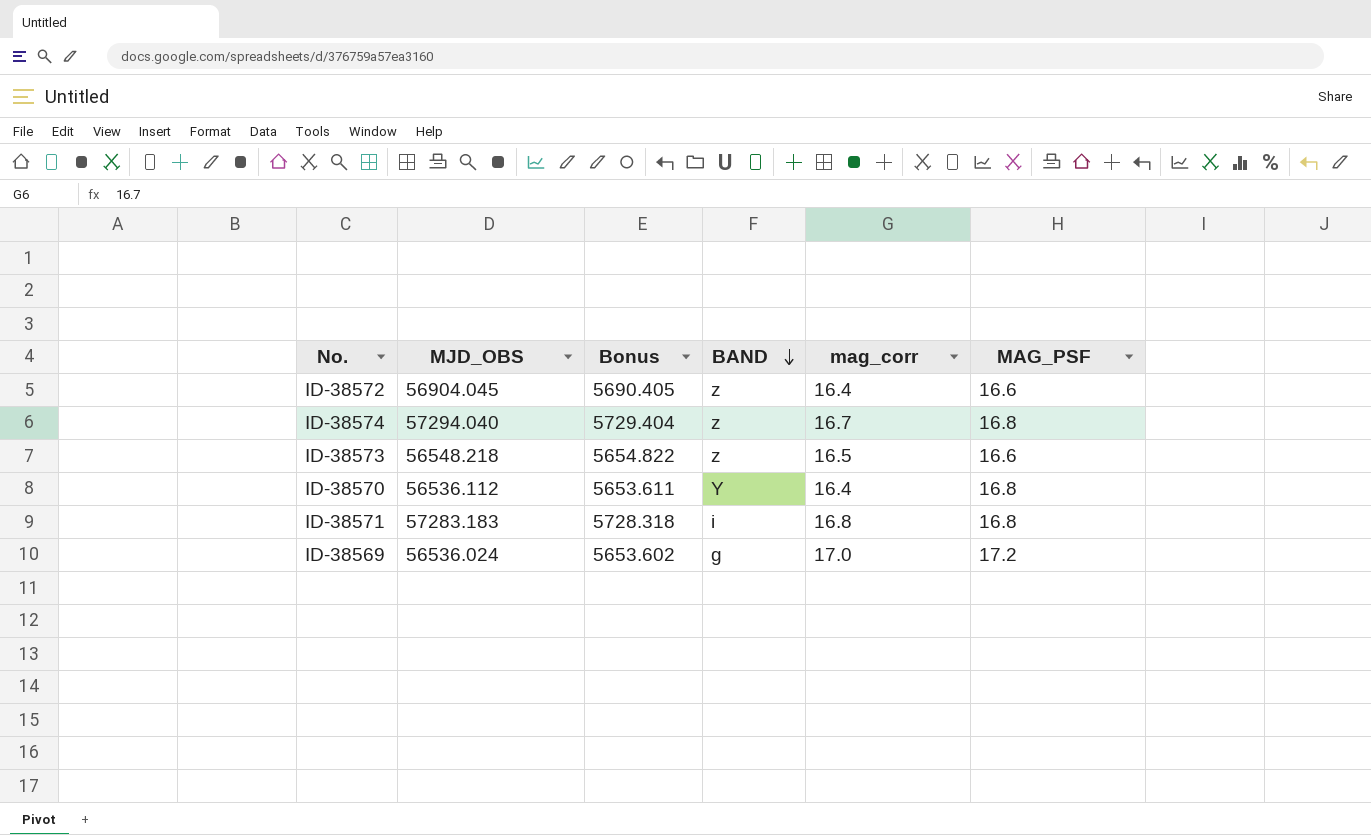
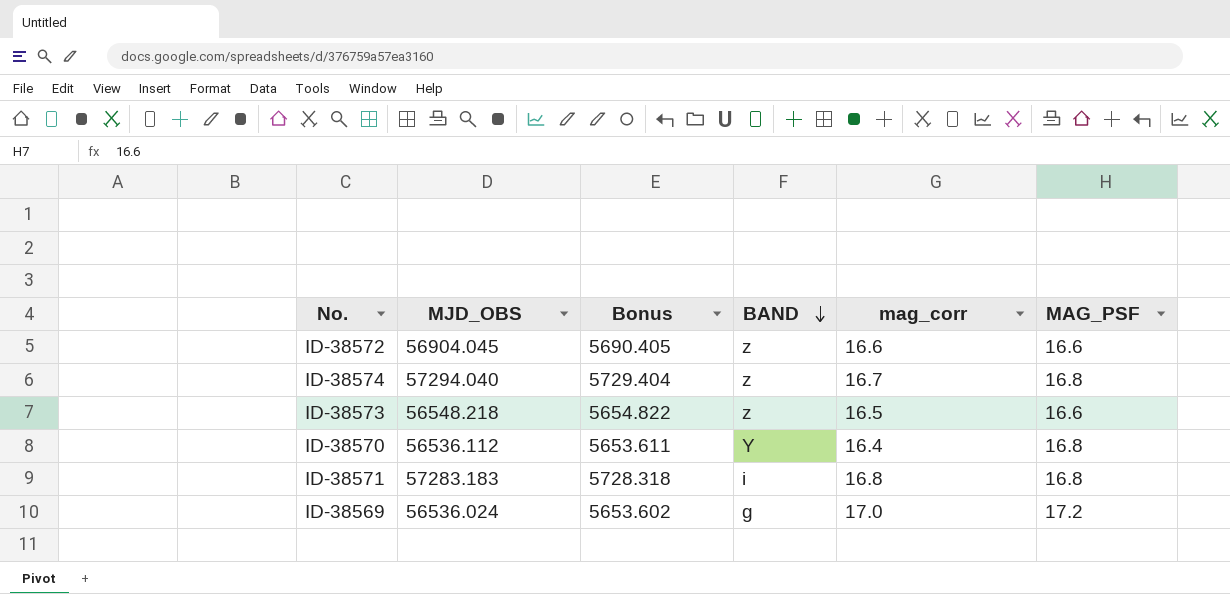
ID-38572 | mag_corr: 16.4 -> 16.6

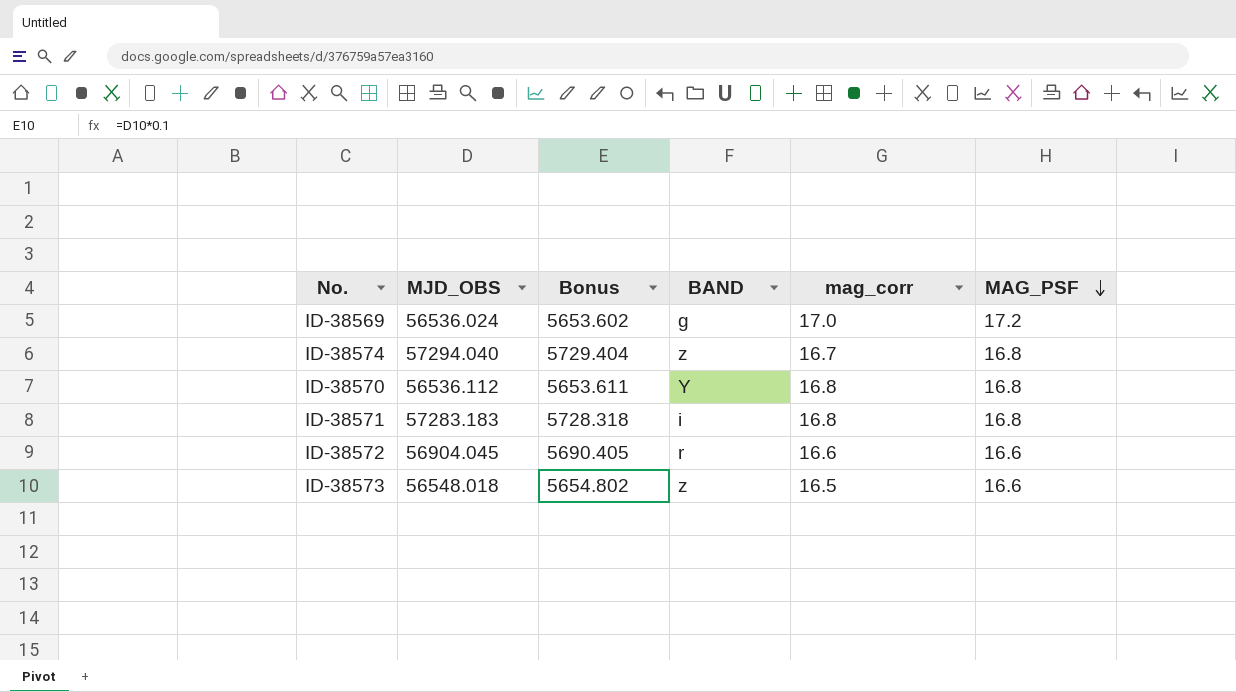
row order: BAND descending -> MAG_PSF descending
ID-38570 | mag_corr: 16.4 -> 16.8
ID-38572 | BAND: z -> r
ID-38573 | MJD_OBS: 56548.218 -> 56548.018
ID-38573 | Bonus: 5654.822 -> 5654.802

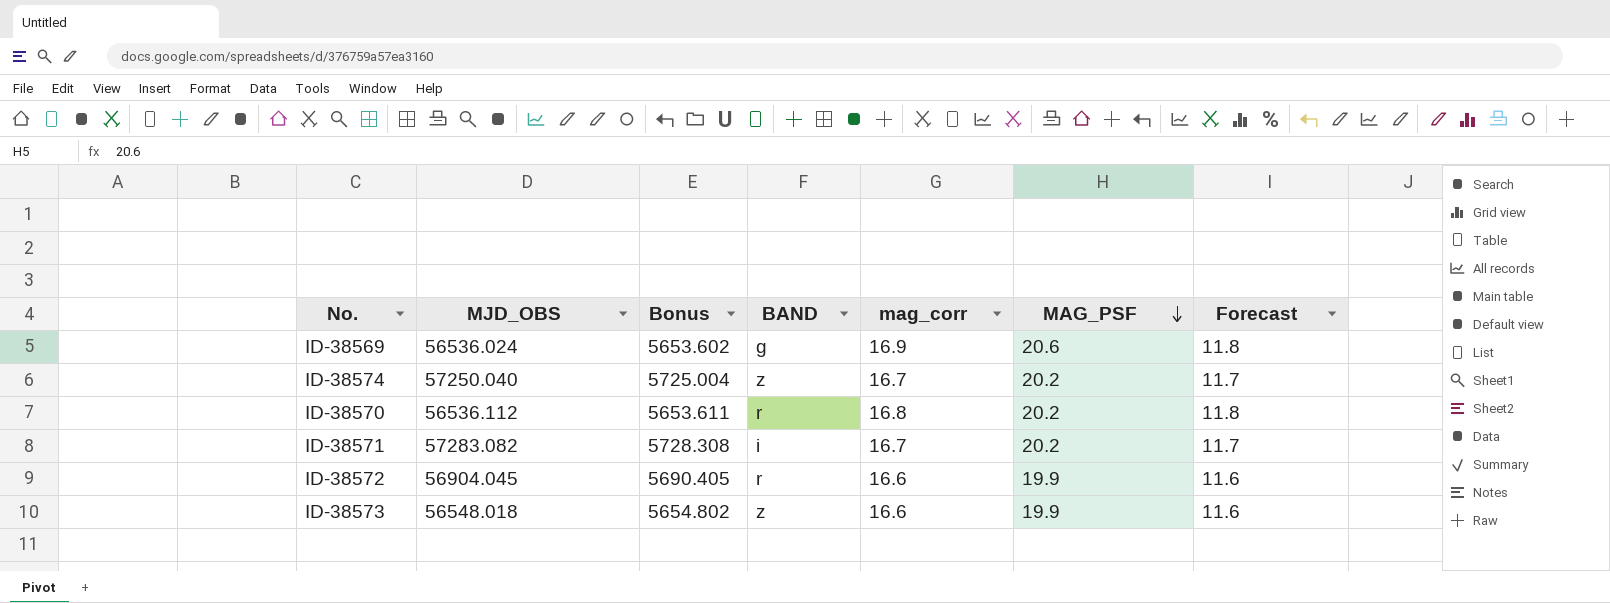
column Forecast | formula: none -> [mag_corr] * 0.7
ID-38569 | mag_corr: 17.0 -> 16.9
ID-38569 | MAG_PSF: 17.2 -> 20.6
ID-38574 | MJD_OBS: 57294.040 -> 57250.040
ID-38574 | Bonus: 5729.404 -> 5725.004
ID-38574 | MAG_PSF: 16.8 -> 20.2
ID-38570 | BAND: Y -> r
ID-38570 | MAG_PSF: 16.8 -> 20.2
ID-38571 | MJD_OBS: 57283.183 -> 57283.082
ID-38571 | Bonus: 5728.318 -> 5728.308
ID-38571 | mag_corr: 16.8 -> 16.7
ID-38571 | MAG_PSF: 16.8 -> 20.2
ID-38572 | MAG_PSF: 16.6 -> 19.9
ID-38573 | mag_corr: 16.5 -> 16.6
ID-38573 | MAG_PSF: 16.6 -> 19.9

